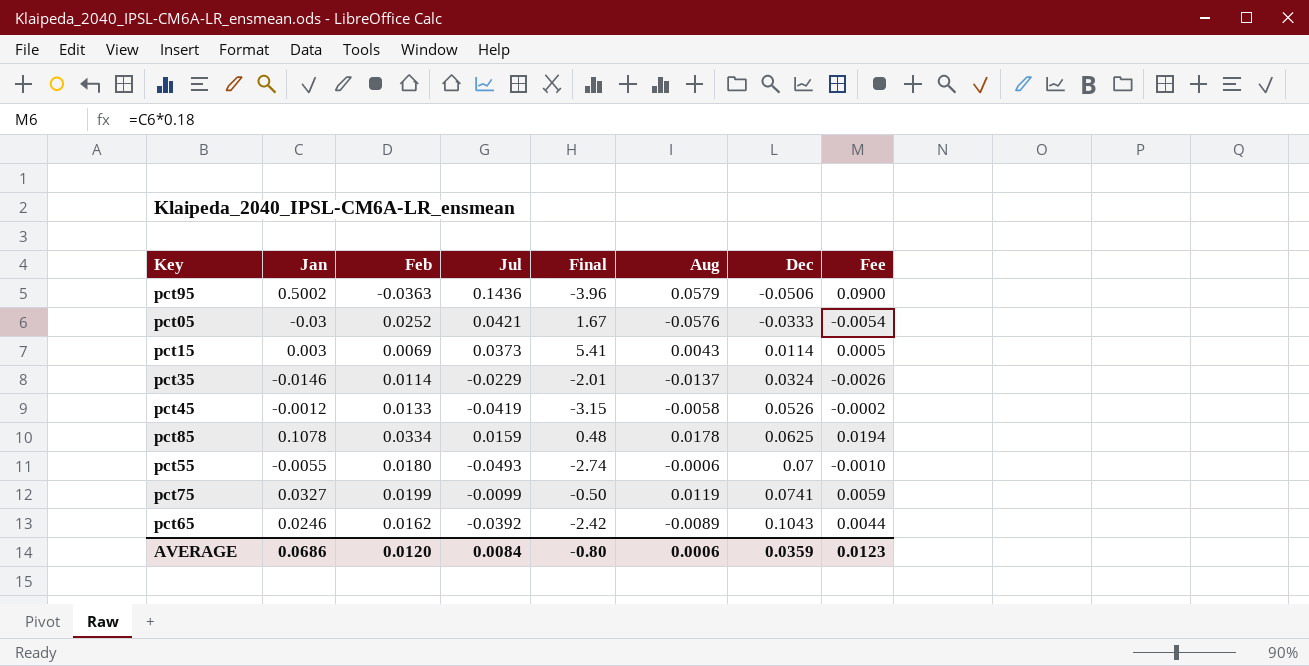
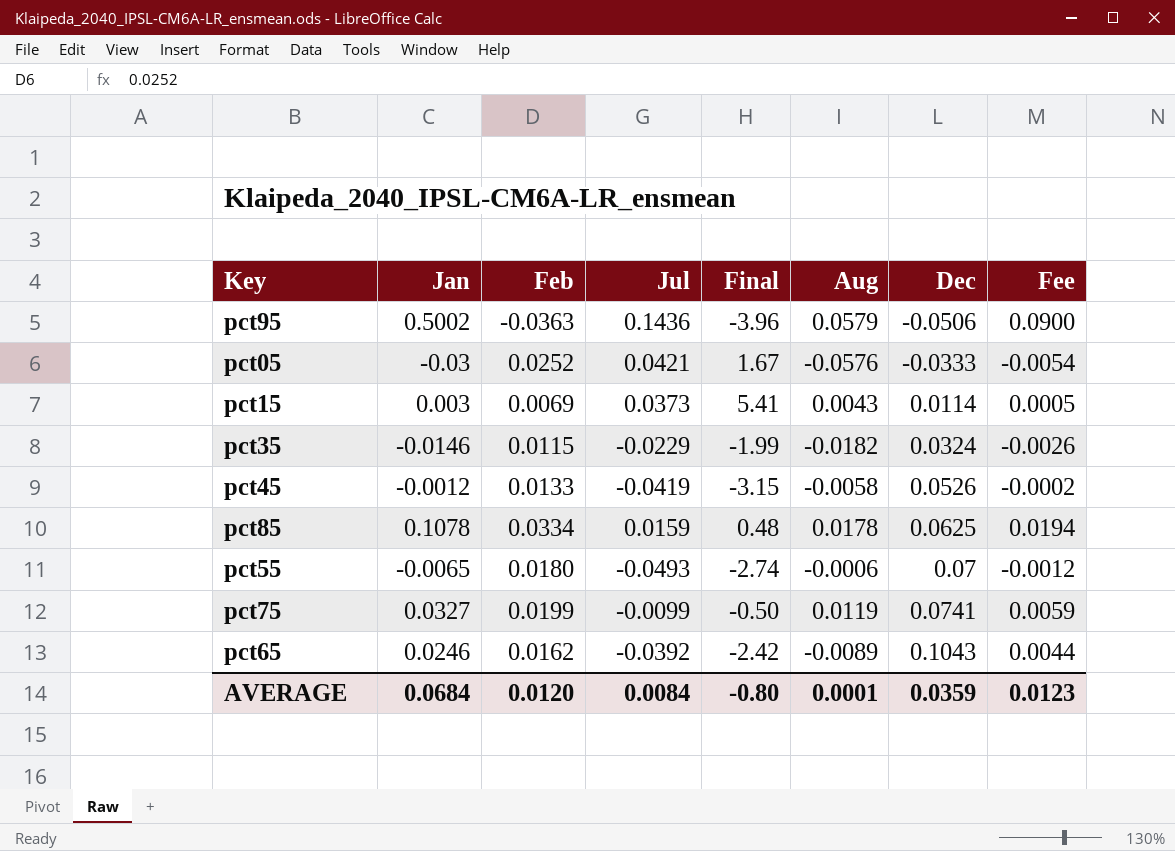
pct35 | Feb: 0.0114 -> 0.0115
pct35 | Final: -2.01 -> -1.99
pct35 | Aug: -0.0137 -> -0.0182
pct55 | Jan: -0.0055 -> -0.0065
pct55 | Fee: -0.0010 -> -0.0012
AVERAGE | Jan: 0.0686 -> 0.0684
AVERAGE | Aug: 0.0006 -> 0.0001

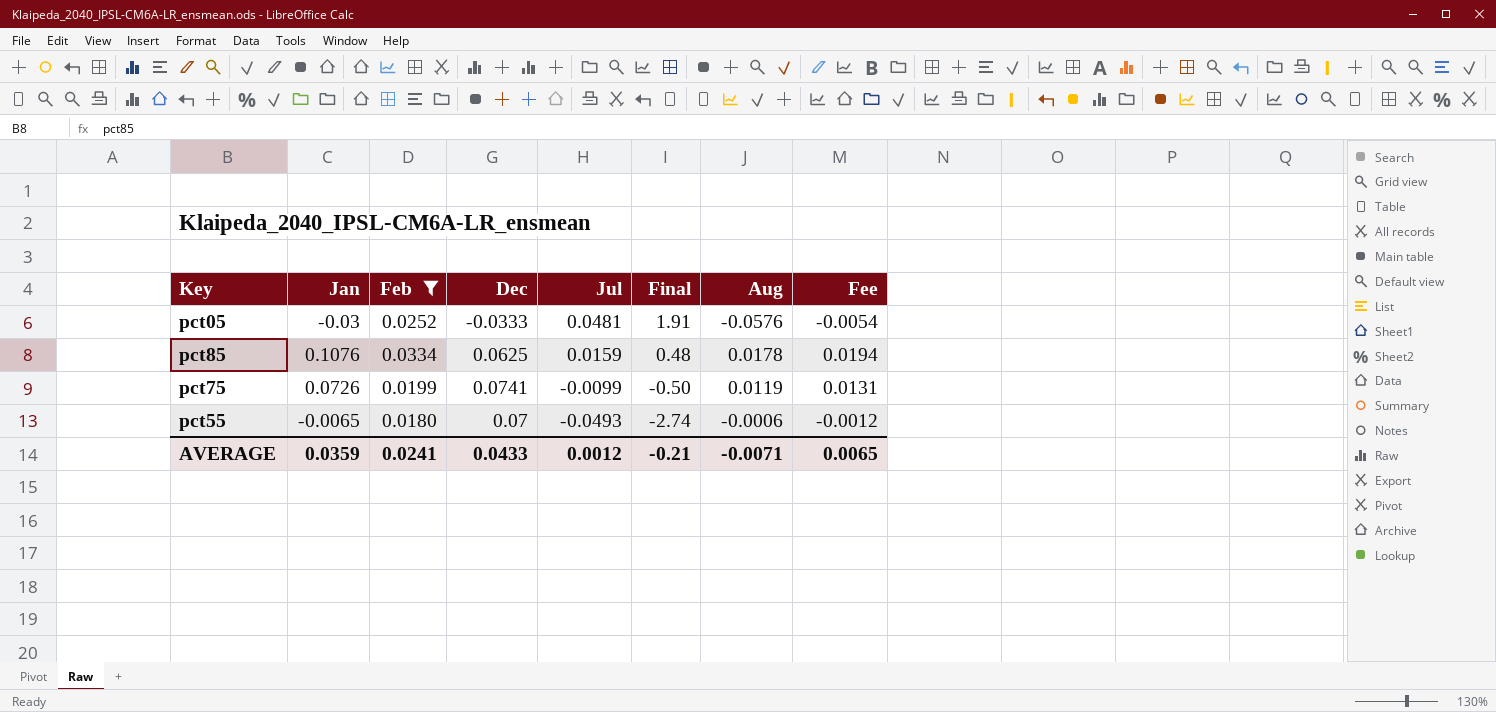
filter: none -> Feb >= 0.0180
row order: Dec ascending -> Jul descending
column Dec | position: 7 -> 4
pct05 | Jul: 0.0421 -> 0.0481
pct05 | Final: 1.67 -> 1.91
pct85 | Jan: 0.1078 -> 0.1076
pct75 | Jan: 0.0327 -> 0.0726
pct75 | Fee: 0.0059 -> 0.0131
AVERAGE | Jan: 0.0684 -> 0.0359
AVERAGE | Feb: 0.0120 -> 0.0241
AVERAGE | Dec: 0.0359 -> 0.0433
AVERAGE | Jul: 0.0084 -> 0.0012
AVERAGE | Final: -0.80 -> -0.21
AVERAGE | Aug: 0.0001 -> -0.0071
AVERAGE | Fee: 0.0123 -> 0.0065

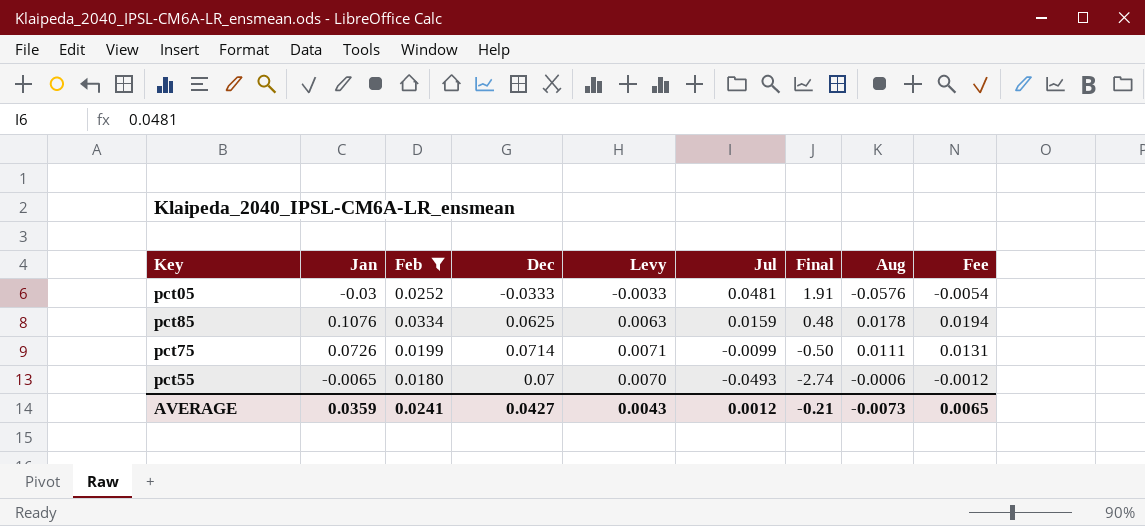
column Levy | formula: none -> [Dec] * 0.1
pct75 | Dec: 0.0741 -> 0.0714
pct75 | Aug: 0.0119 -> 0.0111
AVERAGE | Dec: 0.0433 -> 0.0427
AVERAGE | Aug: -0.0071 -> -0.0073

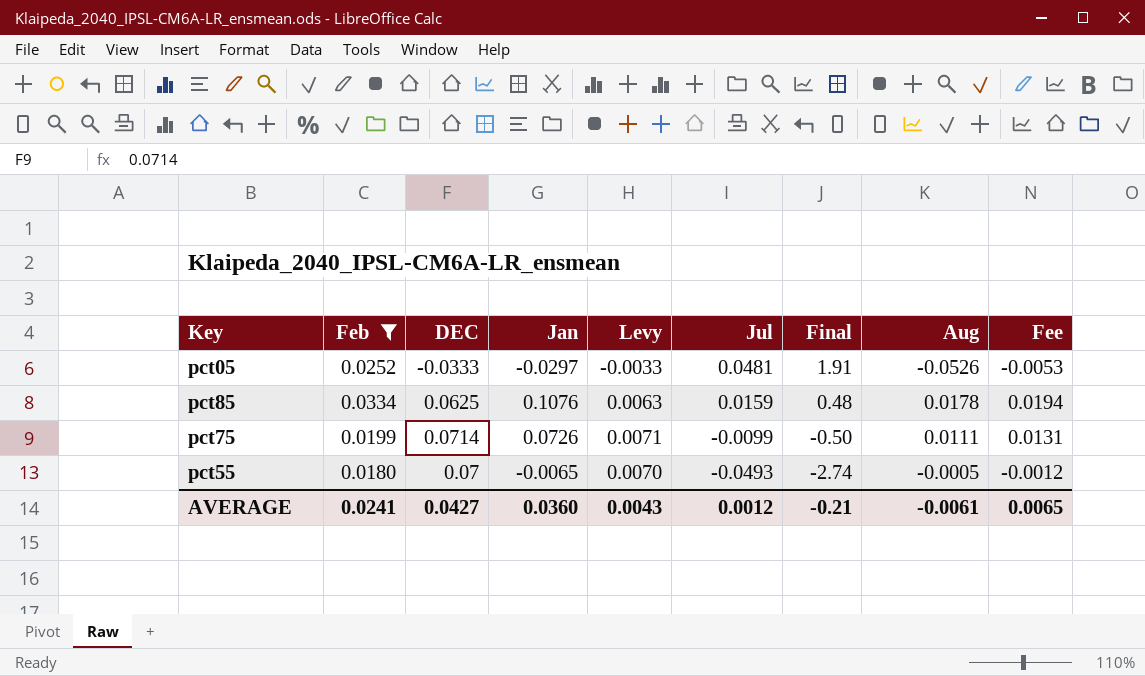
column name: Dec -> DEC
column Jan | position: 2 -> 4
pct05 | Jan: -0.03 -> -0.0297
pct05 | Aug: -0.0576 -> -0.0526
pct05 | Fee: -0.0054 -> -0.0053
pct55 | Aug: -0.0006 -> -0.0005
AVERAGE | Jan: 0.0359 -> 0.0360
AVERAGE | Aug: -0.0073 -> -0.0061

